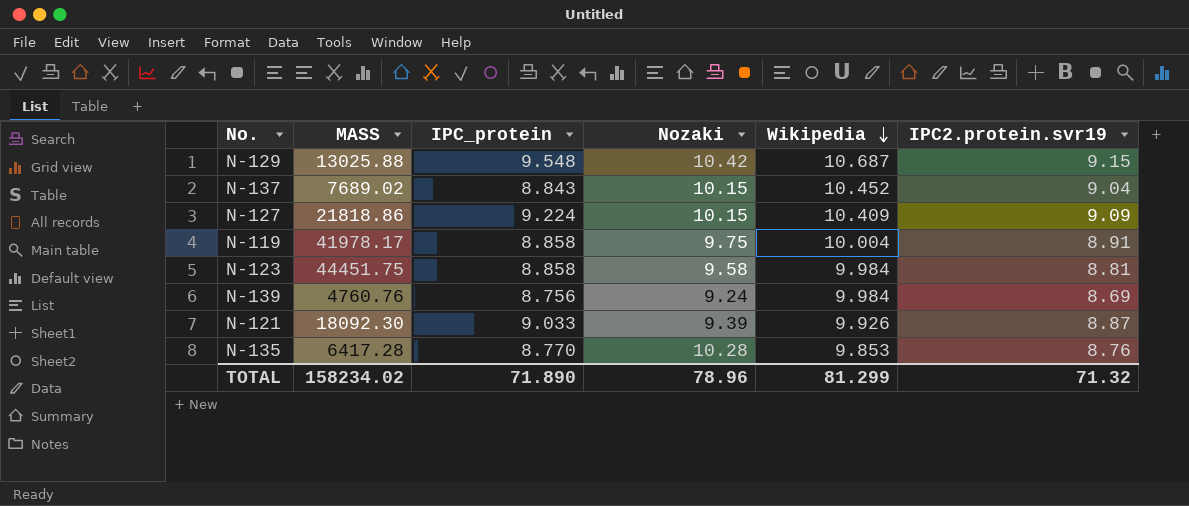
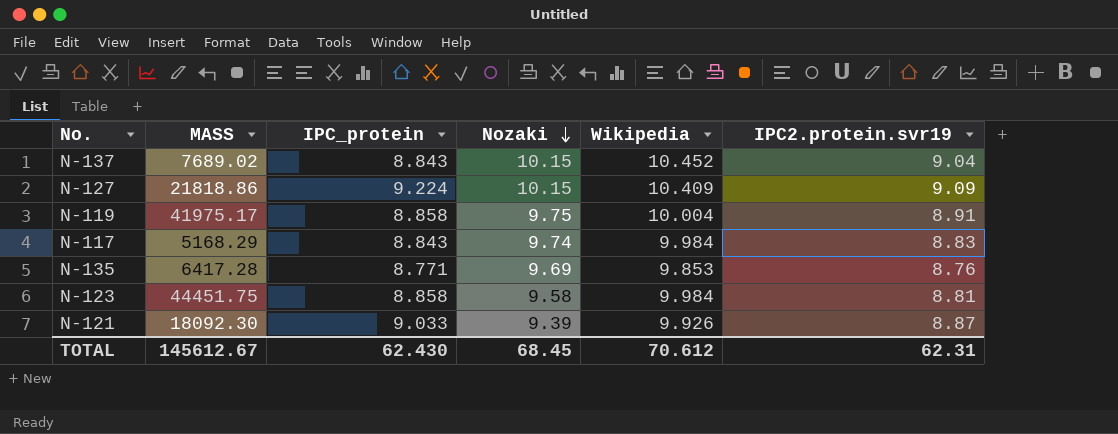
row order: Wikipedia descending -> Nozaki descending
row N-129: 13025.88 | 9.548 | 10.42 | 10.687 | 9.15 -> none
row N-139: 4760.76 | 8.756 | 9.24 | 9.984 | 8.69 -> none
N-119 | MASS: 41978.17 -> 41975.17
row N-117: none -> 5168.29 | 8.843 | 9.74 | 9.984 | 8.83
N-135 | IPC_protein: 8.770 -> 8.771
N-135 | Nozaki: 10.28 -> 9.69
TOTAL | MASS: 158234.02 -> 145612.67
TOTAL | IPC_protein: 71.890 -> 62.430
TOTAL | Nozaki: 78.96 -> 68.45
TOTAL | Wikipedia: 81.299 -> 70.612
TOTAL | IPC2.protein.svr19: 71.32 -> 62.31

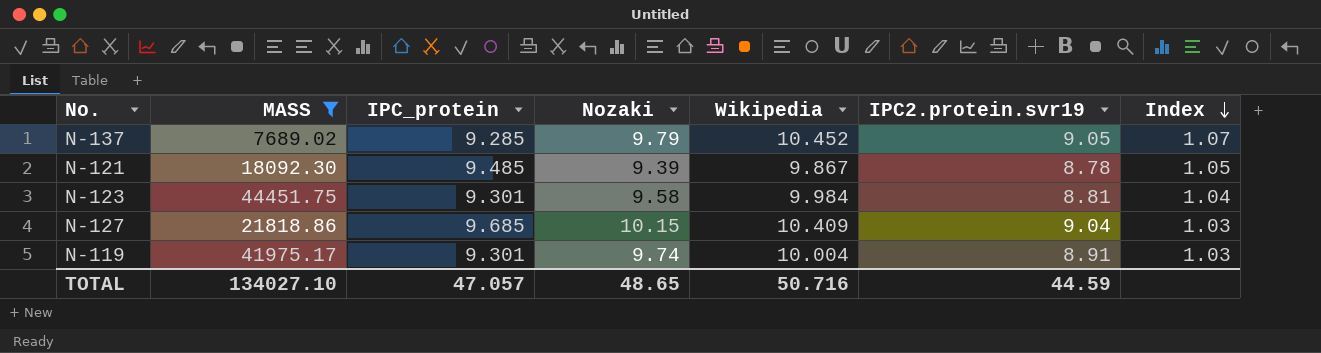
filter: none -> MASS >= 7689.02
row order: Nozaki descending -> Index descending
column Index | formula: none -> [Wikipedia] / [Nozaki]
N-137 | IPC_protein: 8.843 -> 9.285
N-137 | Nozaki: 10.15 -> 9.79
N-137 | IPC2.protein.svr19: 9.04 -> 9.05
N-121 | IPC_protein: 9.033 -> 9.485
N-121 | Wikipedia: 9.926 -> 9.867
N-121 | IPC2.protein.svr19: 8.87 -> 8.78
N-123 | IPC_protein: 8.858 -> 9.301
N-127 | IPC_protein: 9.224 -> 9.685
N-127 | IPC2.protein.svr19: 9.09 -> 9.04
N-119 | IPC_protein: 8.858 -> 9.301
N-119 | Nozaki: 9.75 -> 9.74
TOTAL | MASS: 145612.67 -> 134027.10
TOTAL | IPC_protein: 62.430 -> 47.057
TOTAL | Nozaki: 68.45 -> 48.65
TOTAL | Wikipedia: 70.612 -> 50.716
TOTAL | IPC2.protein.svr19: 62.31 -> 44.59

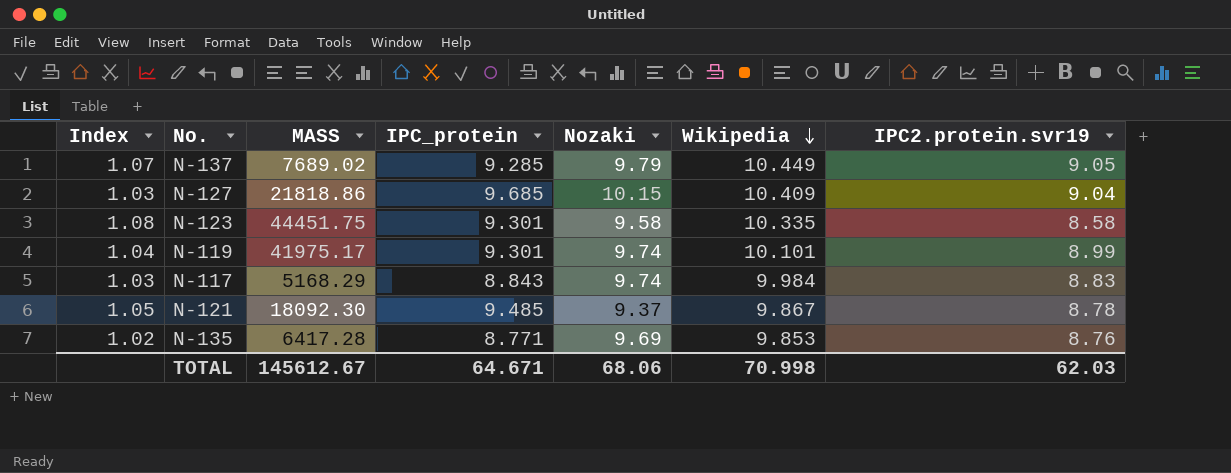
filter: MASS >= 7689.02 -> none
row order: Index descending -> Wikipedia descending
column Index | position: 7 -> 1
N-137 | Wikipedia: 10.452 -> 10.449
N-123 | Index: 1.04 -> 1.08
N-123 | Wikipedia: 9.984 -> 10.335
N-123 | IPC2.protein.svr19: 8.81 -> 8.58
N-119 | Index: 1.03 -> 1.04
N-119 | Wikipedia: 10.004 -> 10.101
N-119 | IPC2.protein.svr19: 8.91 -> 8.99
N-121 | Nozaki: 9.39 -> 9.37
TOTAL | MASS: 134027.10 -> 145612.67
TOTAL | IPC_protein: 47.057 -> 64.671
TOTAL | Nozaki: 48.65 -> 68.06
TOTAL | Wikipedia: 50.716 -> 70.998
TOTAL | IPC2.protein.svr19: 44.59 -> 62.03

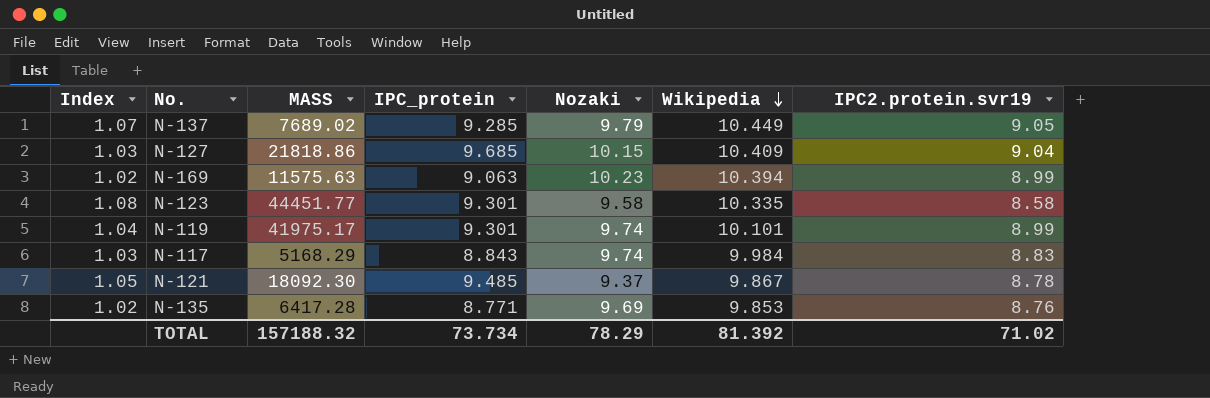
row N-169: none -> 1.02 | 11575.63 | 9.063 | 10.23 | 10.394 | 8.99
N-123 | MASS: 44451.75 -> 44451.77
TOTAL | MASS: 145612.67 -> 157188.32
TOTAL | IPC_protein: 64.671 -> 73.734
TOTAL | Nozaki: 68.06 -> 78.29
TOTAL | Wikipedia: 70.998 -> 81.392
TOTAL | IPC2.protein.svr19: 62.03 -> 71.02

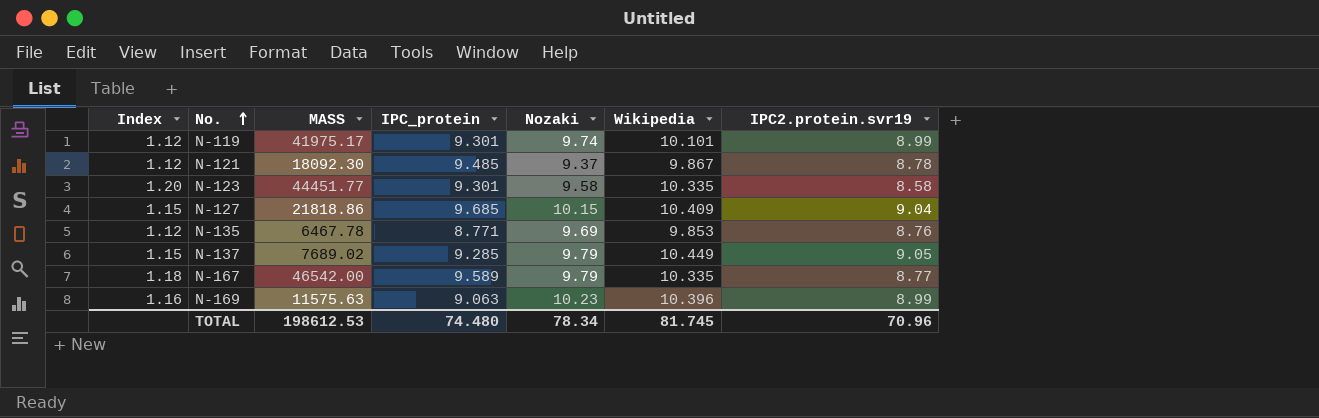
row order: Wikipedia descending -> No. ascending
column Index | formula: [Wikipedia] / [Nozaki] -> [Wikipedia] / [IPC2.protein.svr19]
row N-117: 1.03 | 5168.29 | 8.843 | 9.74 | 9.984 | 8.83 -> none
N-135 | MASS: 6417.28 -> 6467.78
row N-167: none -> 1.18 | 46542.00 | 9.589 | 9.79 | 10.335 | 8.77
N-169 | Wikipedia: 10.394 -> 10.396
TOTAL | MASS: 157188.32 -> 198612.53
TOTAL | IPC_protein: 73.734 -> 74.480
TOTAL | Nozaki: 78.29 -> 78.34
TOTAL | Wikipedia: 81.392 -> 81.745
TOTAL | IPC2.protein.svr19: 71.02 -> 70.96

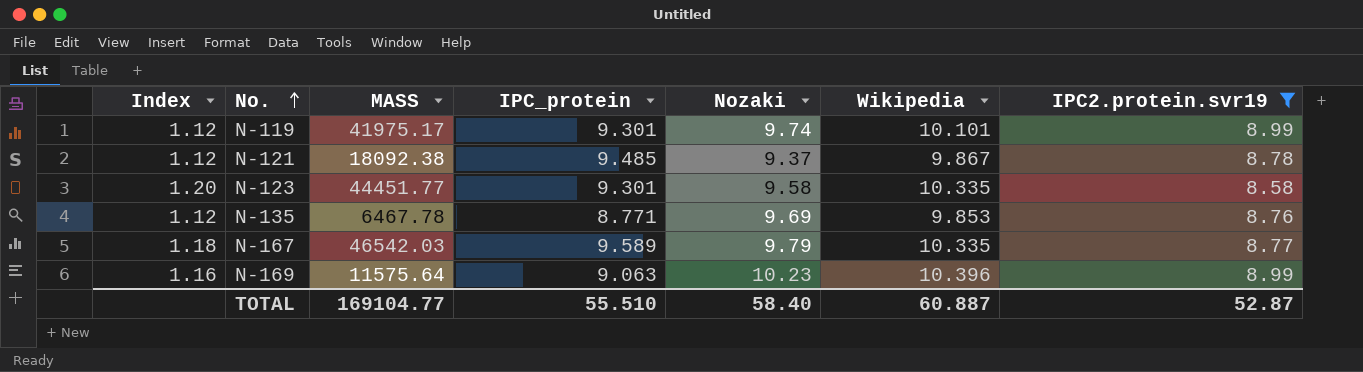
filter: none -> IPC2.protein.svr19 <= 8.99
N-121 | MASS: 18092.30 -> 18092.38
N-167 | MASS: 46542.00 -> 46542.03
N-169 | MASS: 11575.63 -> 11575.64
TOTAL | MASS: 198612.53 -> 169104.77
TOTAL | IPC_protein: 74.480 -> 55.510
TOTAL | Nozaki: 78.34 -> 58.40
TOTAL | Wikipedia: 81.745 -> 60.887
TOTAL | IPC2.protein.svr19: 70.96 -> 52.87

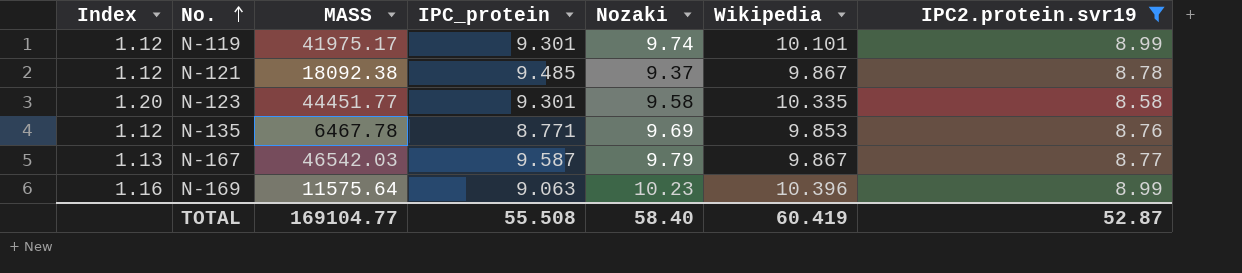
N-167 | Index: 1.18 -> 1.13
N-167 | IPC_protein: 9.589 -> 9.587
N-167 | Wikipedia: 10.335 -> 9.867
TOTAL | IPC_protein: 55.510 -> 55.508
TOTAL | Wikipedia: 60.887 -> 60.419

